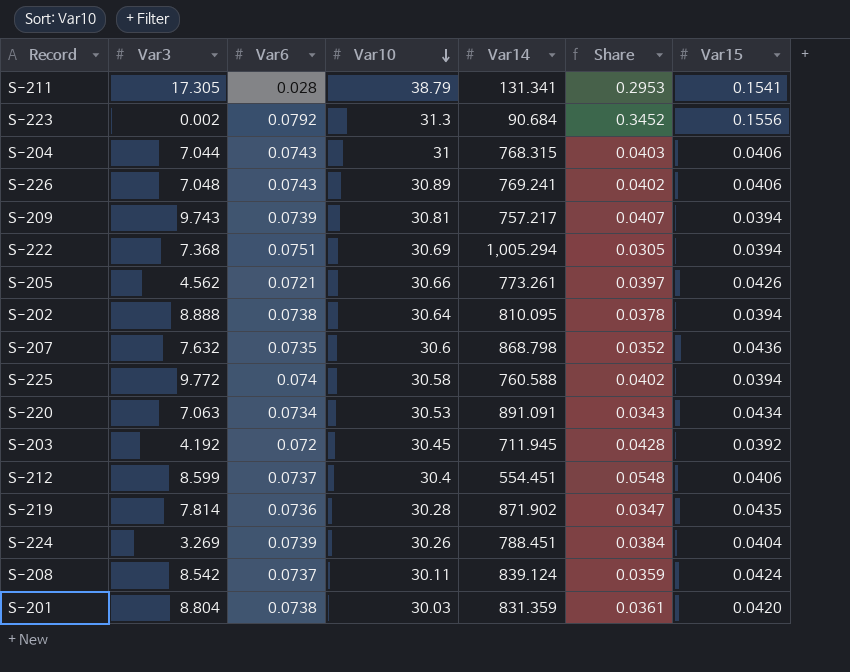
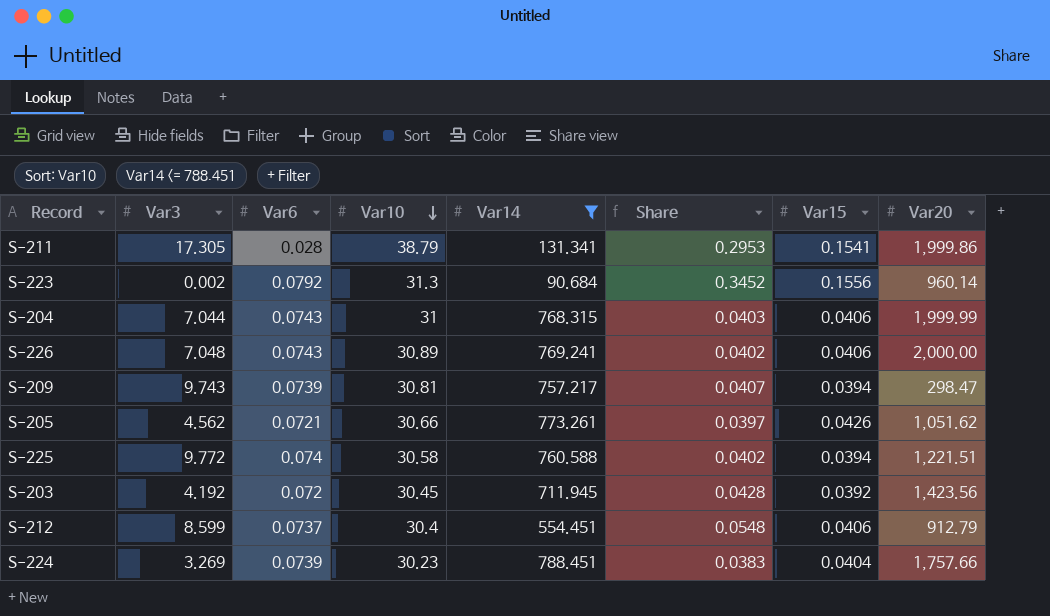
filter: none -> Var14 <= 788.451
column Var20 | position: none -> 8
S-224 | Var10: 30.26 -> 30.23
S-224 | Share: 0.0384 -> 0.0383

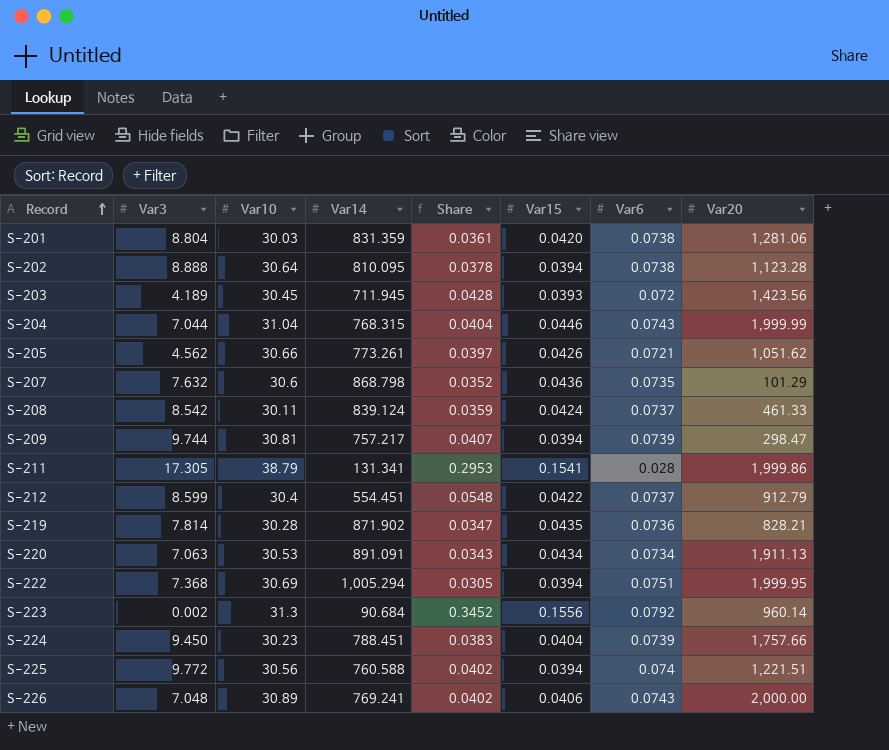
filter: Var14 <= 788.451 -> none
row order: Var10 descending -> Record ascending
column Var6 | position: 3 -> 7
S-203 | Var3: 4.192 -> 4.189
S-203 | Var15: 0.0392 -> 0.0393
S-204 | Var10: 31 -> 31.04
S-204 | Share: 0.0403 -> 0.0404
S-204 | Var15: 0.0406 -> 0.0446
S-209 | Var3: 9.743 -> 9.744
S-212 | Var15: 0.0406 -> 0.0422
S-224 | Var3: 3.269 -> 9.450
S-225 | Var10: 30.58 -> 30.56

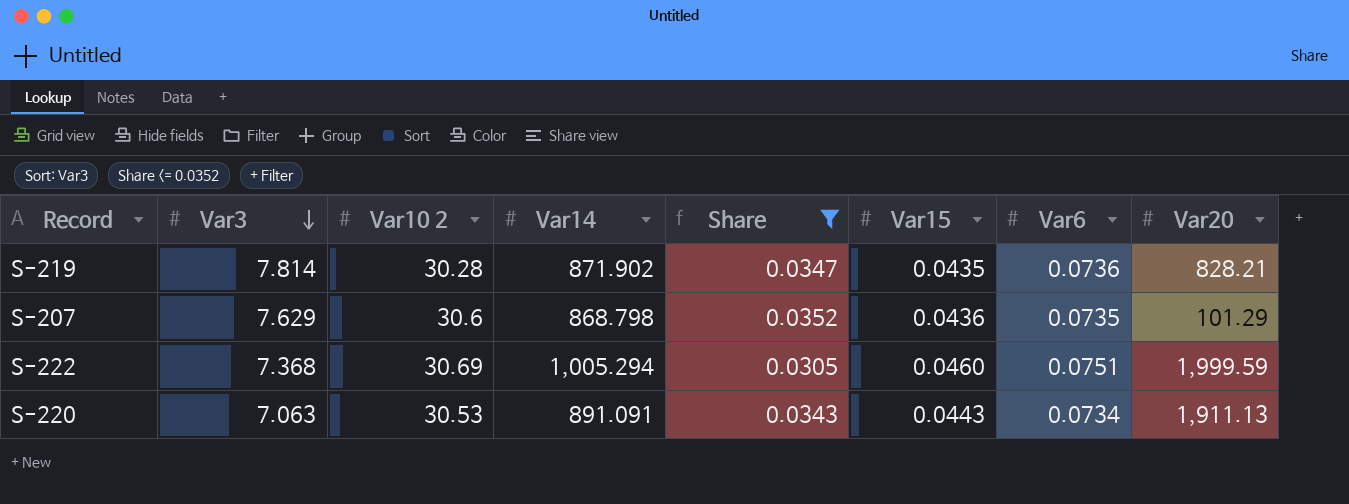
filter: none -> Share <= 0.0352
row order: Record ascending -> Var3 descending
column name: Var10 -> Var10 2
S-207 | Var3: 7.632 -> 7.629
S-222 | Var15: 0.0394 -> 0.0460
S-222 | Var20: 1,999.95 -> 1,999.59
S-220 | Var15: 0.0434 -> 0.0443

